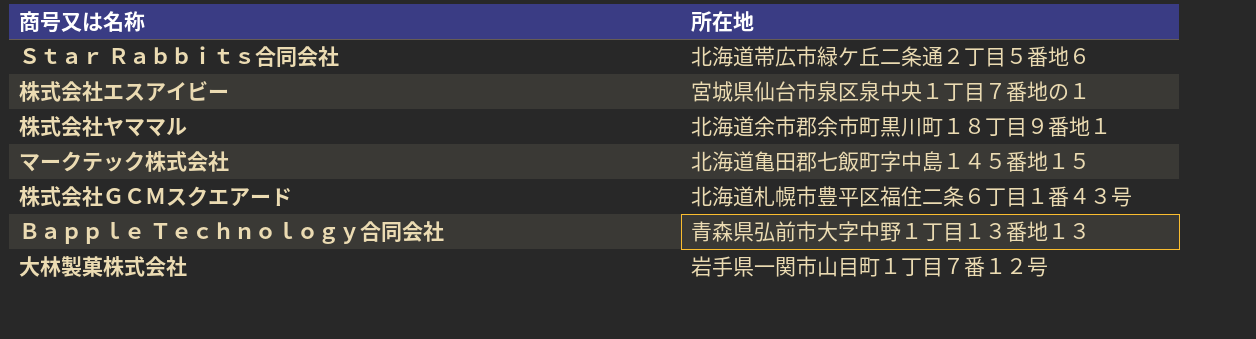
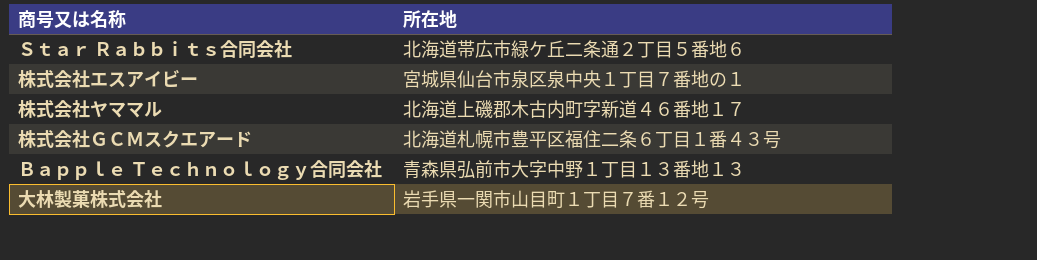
row マークテック株式会社: 北海道亀田郡七飯町字中島１４５番地１５ -> none
株式会社ヤママル | 所在地: 北海道余市郡余市町黒川町１８丁目９番地１ -> 北海道上磯郡木古内町字新道４６番地１７

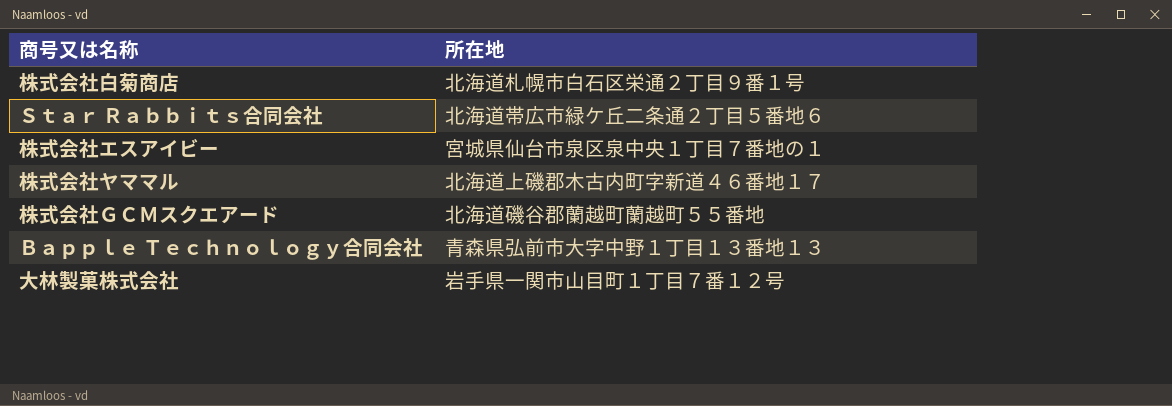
row 株式会社白菊商店: none -> 北海道札幌市白石区栄通２丁目９番１号
株式会社ＧＣＭスクエアード | 所在地: 北海道札幌市豊平区福住二条６丁目１番４３号 -> 北海道磯谷郡蘭越町蘭越町５５番地

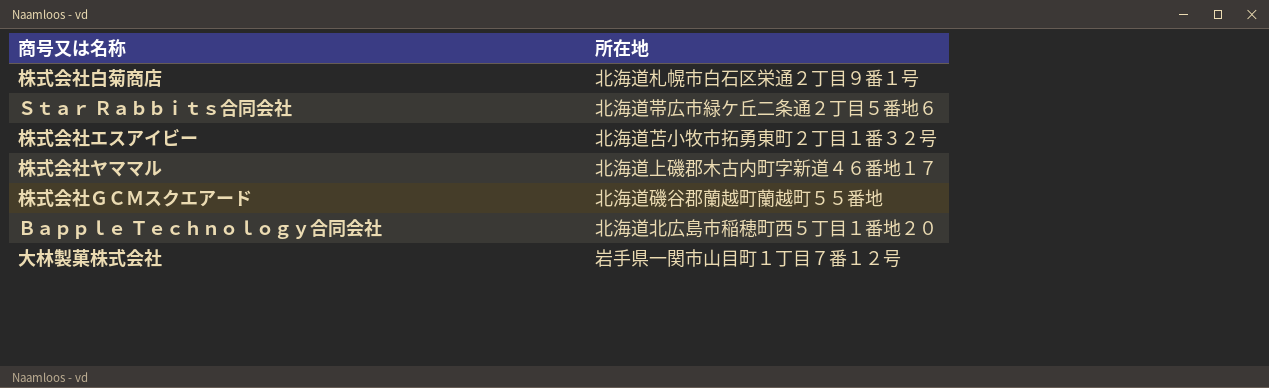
株式会社エスアイビー | 所在地: 宮城県仙台市泉区泉中央１丁目７番地の１ -> 北海道苫小牧市拓勇東町２丁目１番３２号
Ｂａｐｐｌｅ Ｔｅｃｈｎｏｌｏｇｙ合同会社 | 所在地: 青森県弘前市大字中野１丁目１３番地１３ -> 北海道北広島市稲穂町西５丁目１番地２０

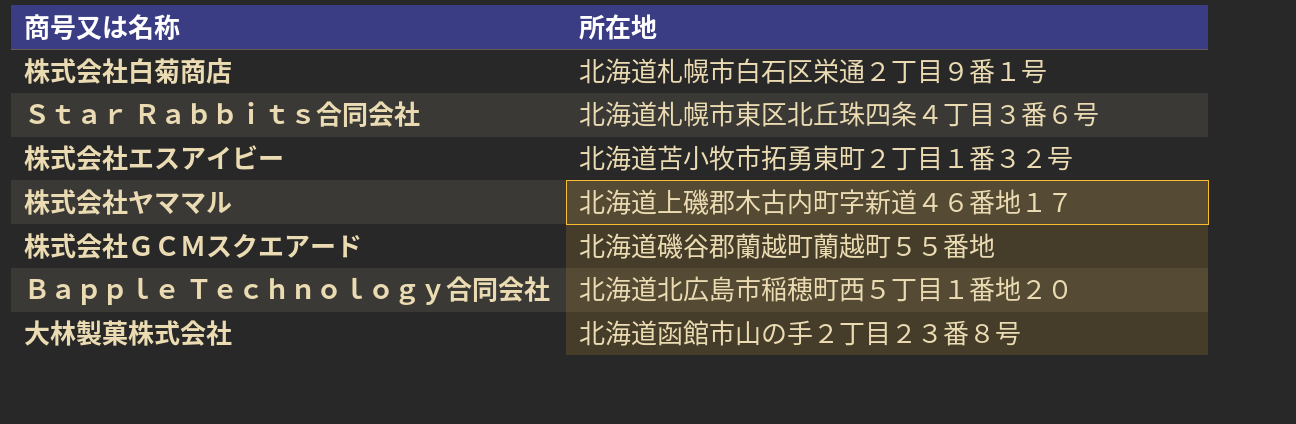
Ｓｔａｒ Ｒａｂｂｉｔｓ合同会社 | 所在地: 北海道帯広市緑ケ丘二条通２丁目５番地６ -> 北海道札幌市東区北丘珠四条４丁目３番６号
大林製菓株式会社 | 所在地: 岩手県一関市山目町１丁目７番１２号 -> 北海道函館市山の手２丁目２３番８号

